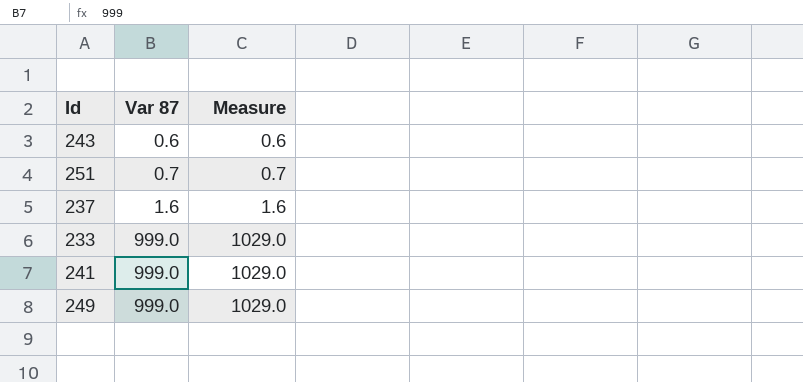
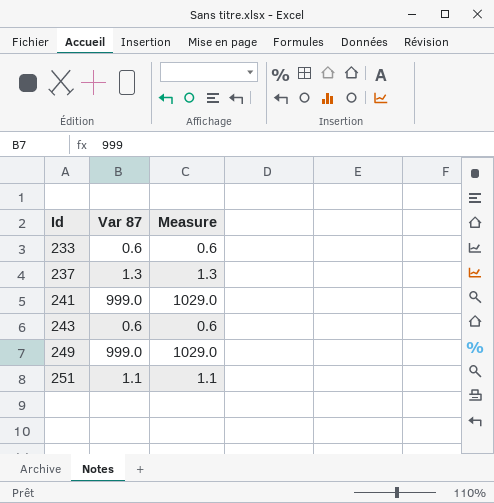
row order: Var 87 ascending -> Id ascending
233 | Var 87: 999.0 -> 0.6
233 | Measure: 1029.0 -> 0.6
237 | Var 87: 1.6 -> 1.3
237 | Measure: 1.6 -> 1.3
251 | Var 87: 0.7 -> 1.1
251 | Measure: 0.7 -> 1.1

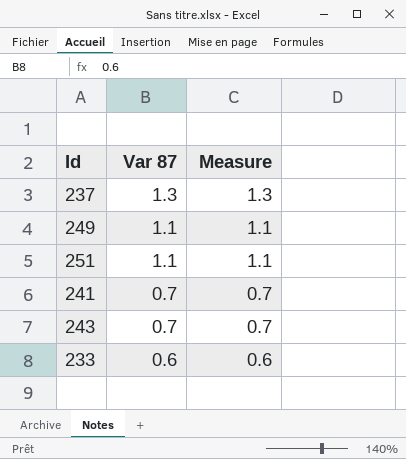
row order: Id ascending -> Var 87 descending
249 | Var 87: 999.0 -> 1.1
249 | Measure: 1029.0 -> 1.1
241 | Var 87: 999.0 -> 0.7
241 | Measure: 1029.0 -> 0.7
243 | Var 87: 0.6 -> 0.7
243 | Measure: 0.6 -> 0.7

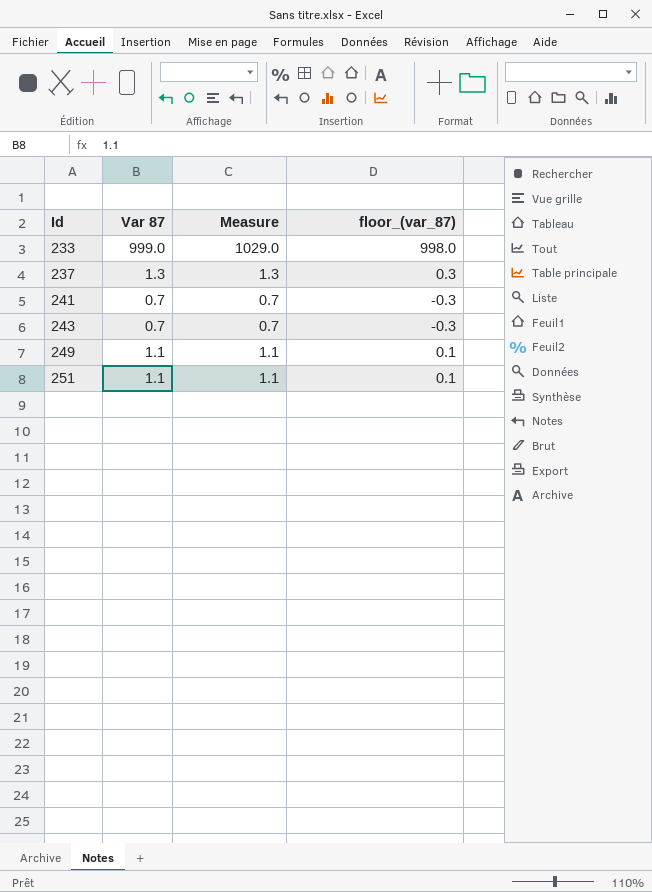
row order: Var 87 descending -> Id ascending
column floor_(var_87) | formula: none -> [Var 87] - 1
233 | Var 87: 0.6 -> 999.0
233 | Measure: 0.6 -> 1029.0

